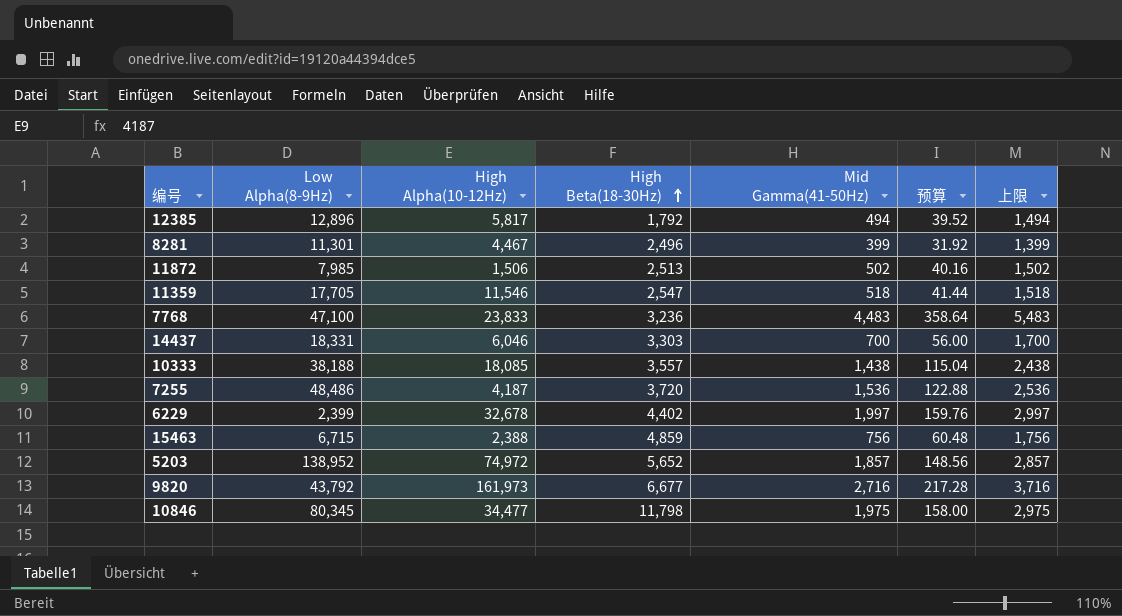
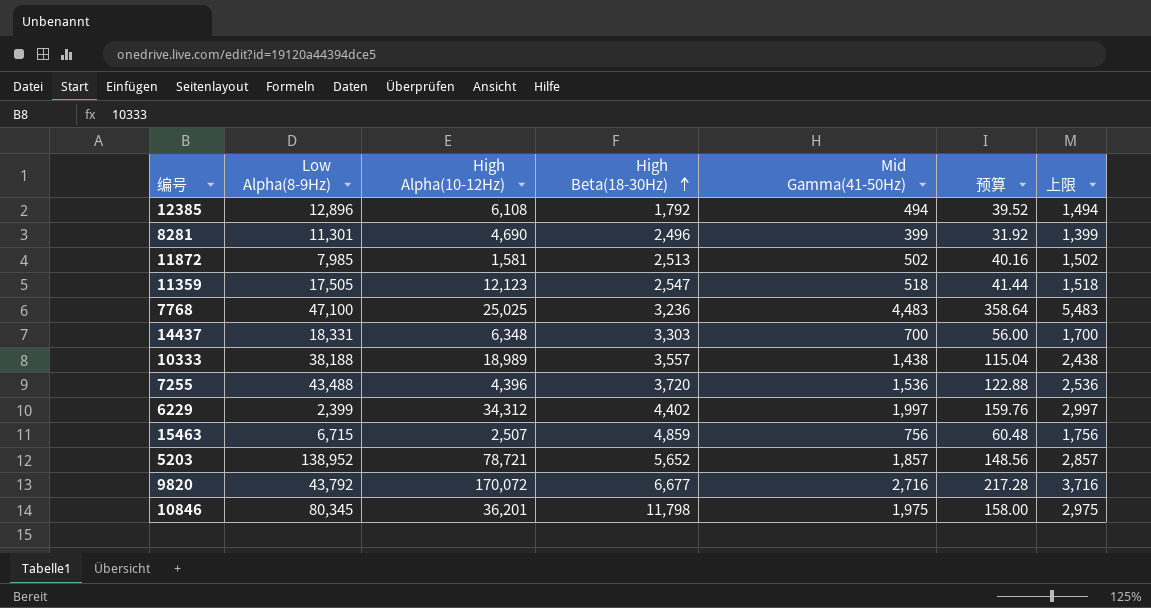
12385 | High Alpha(10-12Hz): 5,817 -> 6,108
8281 | High Alpha(10-12Hz): 4,467 -> 4,690
11872 | High Alpha(10-12Hz): 1,506 -> 1,581
11359 | Low Alpha(8-9Hz): 17,705 -> 17,505
11359 | High Alpha(10-12Hz): 11,546 -> 12,123
7768 | High Alpha(10-12Hz): 23,833 -> 25,025
14437 | High Alpha(10-12Hz): 6,046 -> 6,348
10333 | High Alpha(10-12Hz): 18,085 -> 18,989
7255 | Low Alpha(8-9Hz): 48,486 -> 43,488
7255 | High Alpha(10-12Hz): 4,187 -> 4,396
6229 | High Alpha(10-12Hz): 32,678 -> 34,312
15463 | High Alpha(10-12Hz): 2,388 -> 2,507
5203 | High Alpha(10-12Hz): 74,972 -> 78,721
9820 | High Alpha(10-12Hz): 161,973 -> 170,072
10846 | High Alpha(10-12Hz): 34,477 -> 36,201

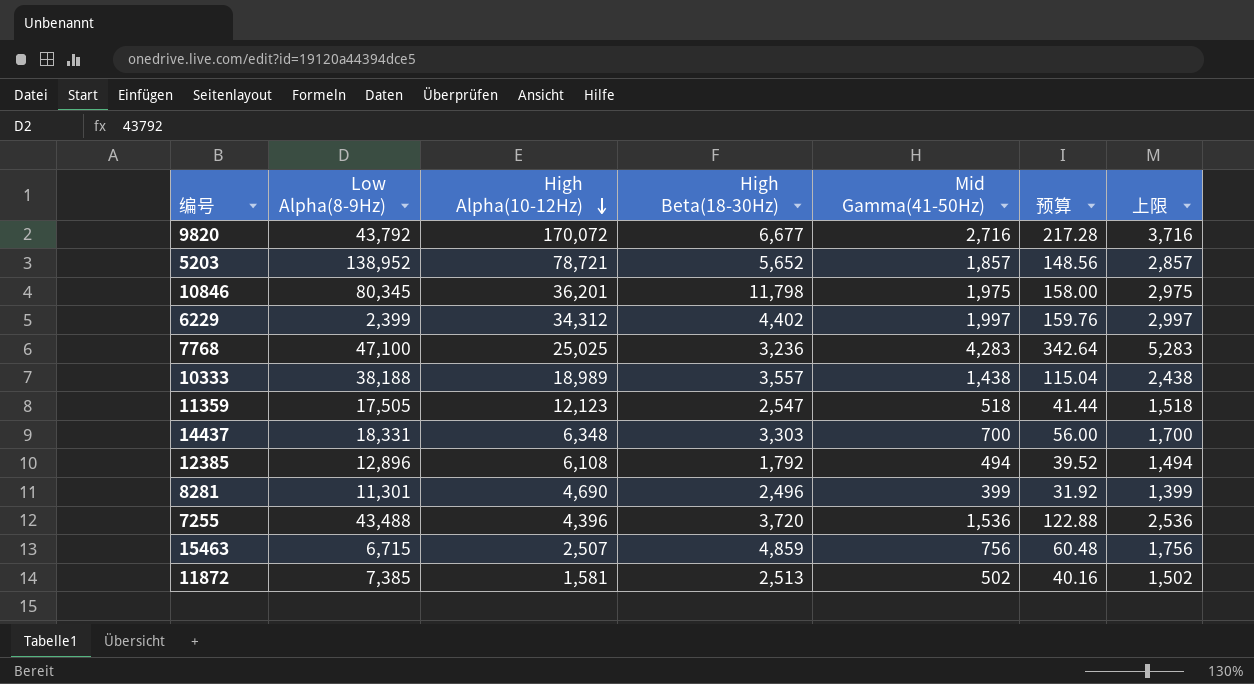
row order: High Beta(18-30Hz) ascending -> High Alpha(10-12Hz) descending
7768 | Mid Gamma(41-50Hz): 4,483 -> 4,283
7768 | 预算: 358.64 -> 342.64
7768 | 上限: 5,483 -> 5,283
11872 | Low Alpha(8-9Hz): 7,985 -> 7,385

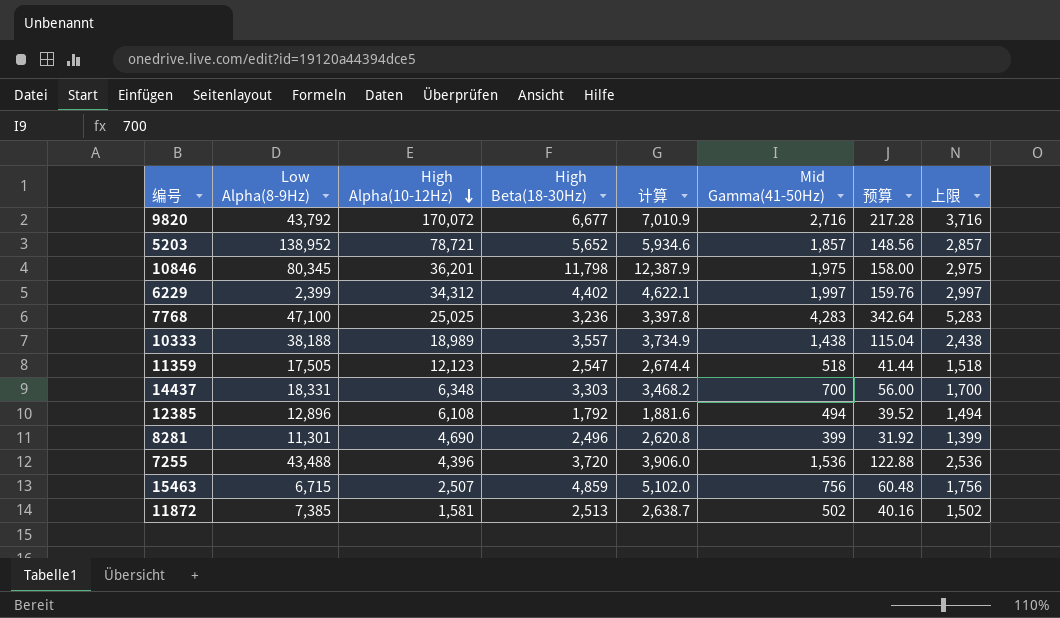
column 计算 | formula: none -> [High Beta(18-30Hz)] * 1.05

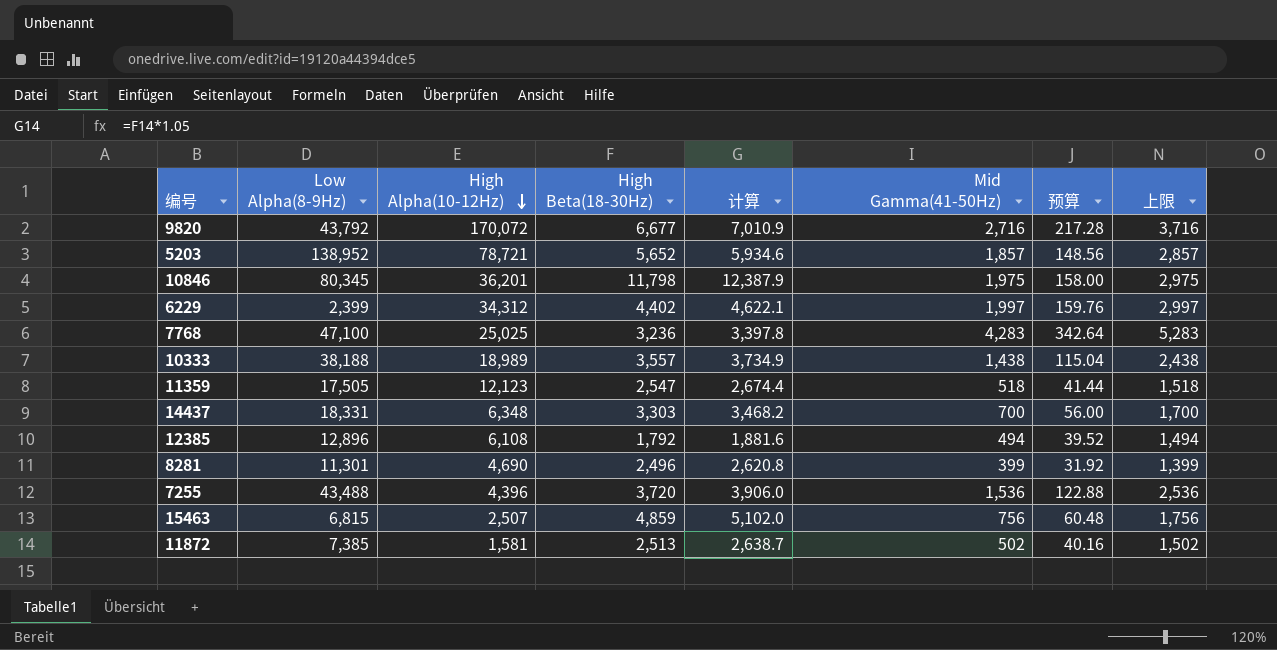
15463 | Low Alpha(8-9Hz): 6,715 -> 6,815

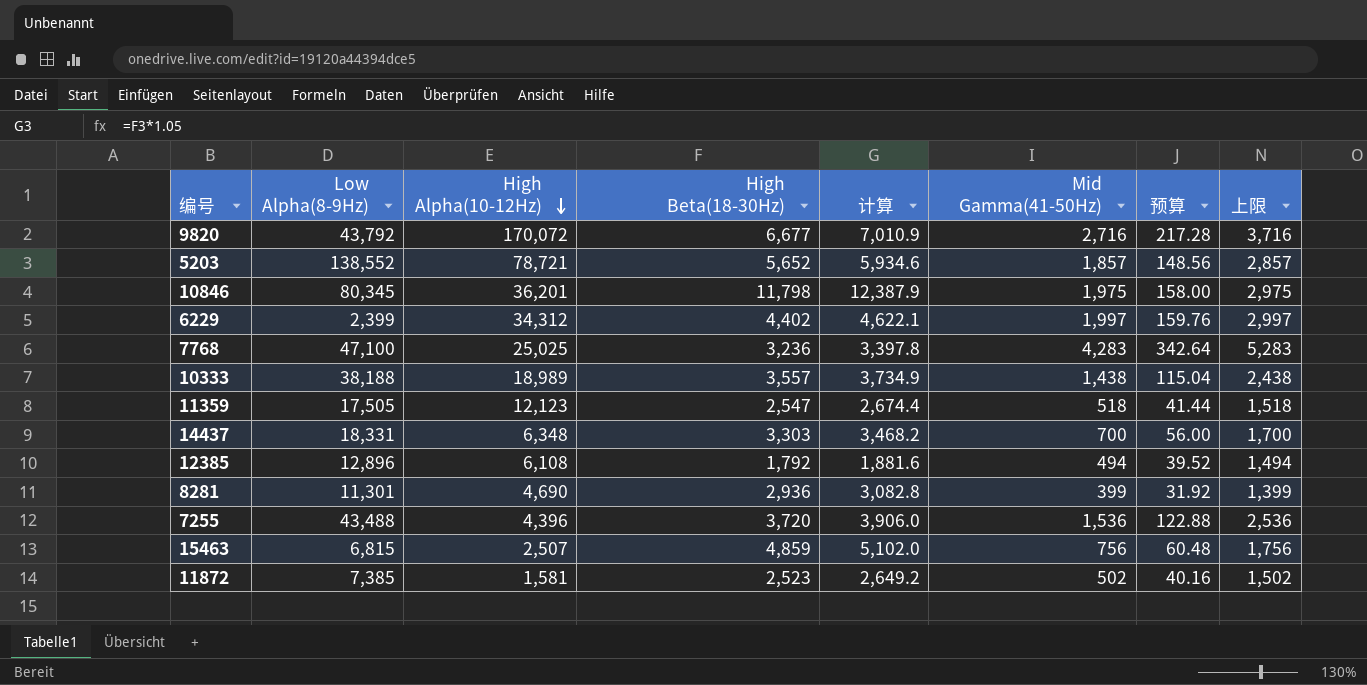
5203 | Low Alpha(8-9Hz): 138,952 -> 138,552
8281 | High Beta(18-30Hz): 2,496 -> 2,936
8281 | 计算: 2,620.8 -> 3,082.8
11872 | High Beta(18-30Hz): 2,513 -> 2,523
11872 | 计算: 2,638.7 -> 2,649.2

